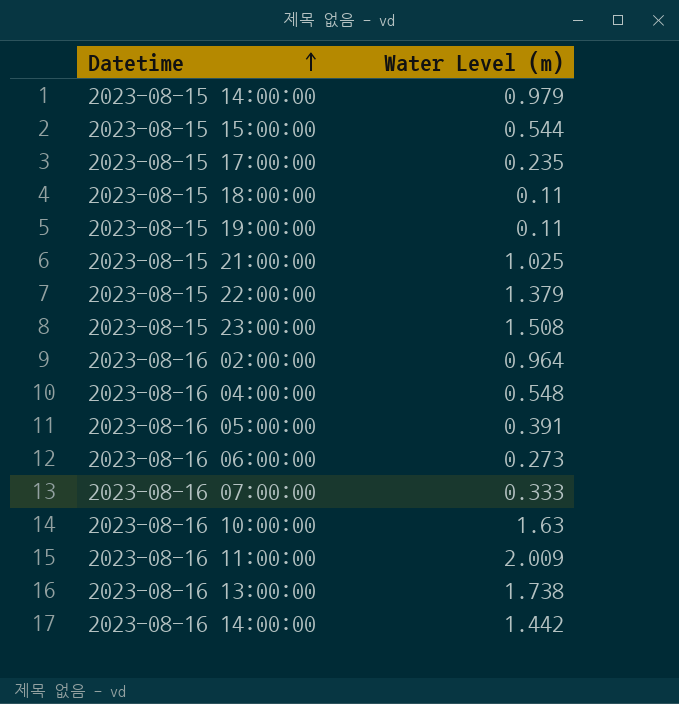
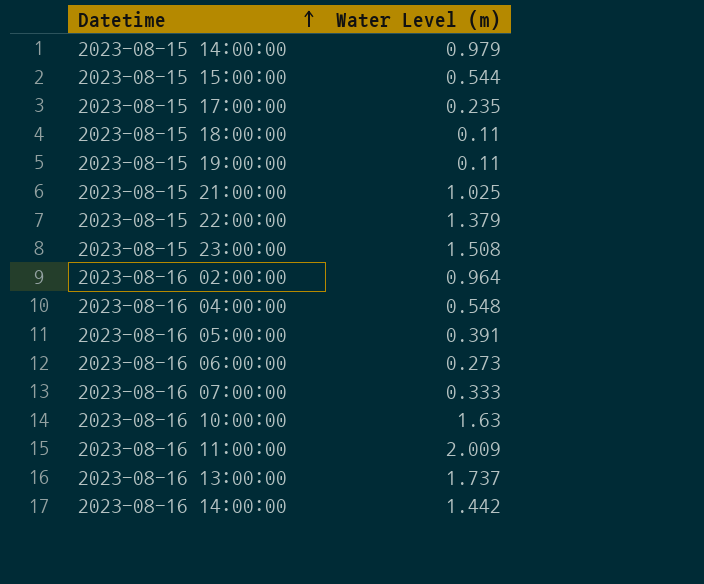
2023-08-16 13:00:00 | Water Level (m): 1.738 -> 1.737

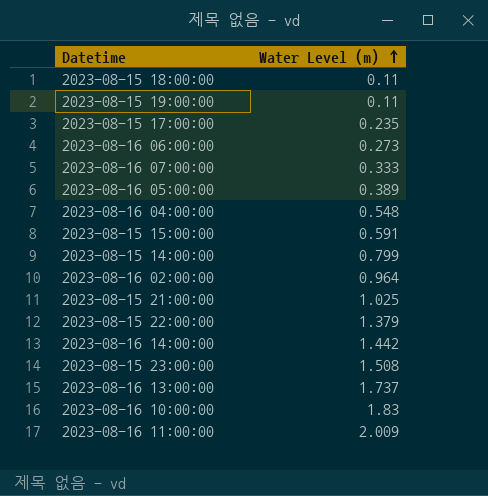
row order: Datetime ascending -> Water Level (m) ascending
2023-08-16 05:00:00 | Water Level (m): 0.391 -> 0.389
2023-08-15 15:00:00 | Water Level (m): 0.544 -> 0.591
2023-08-15 14:00:00 | Water Level (m): 0.979 -> 0.799
2023-08-16 10:00:00 | Water Level (m): 1.63 -> 1.83

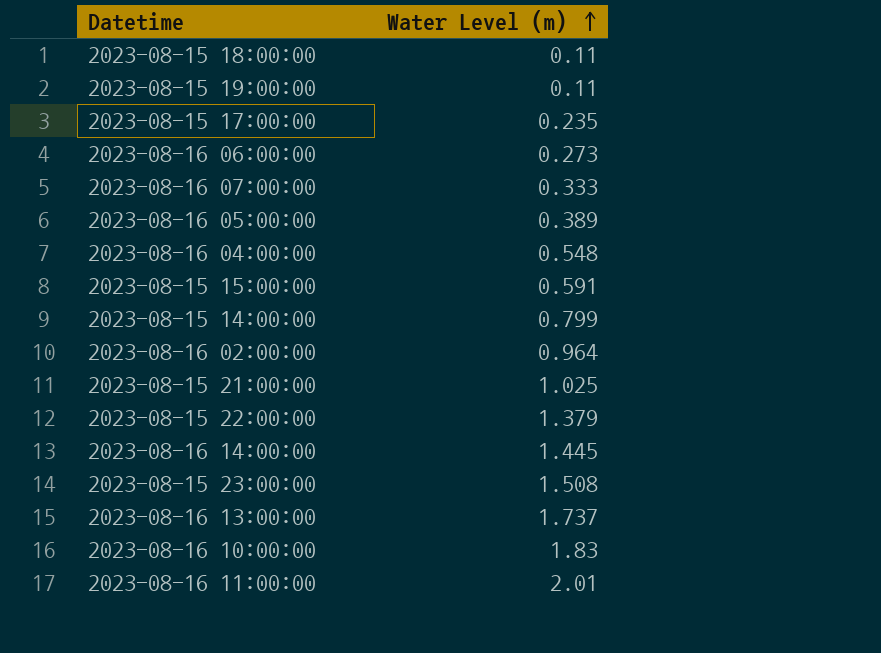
2023-08-16 14:00:00 | Water Level (m): 1.442 -> 1.445
2023-08-16 11:00:00 | Water Level (m): 2.009 -> 2.01

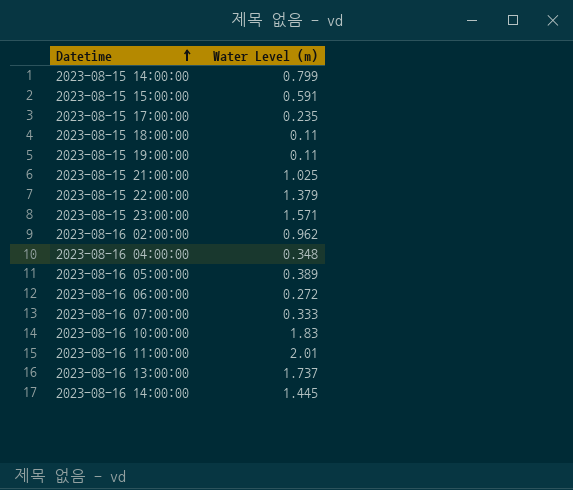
row order: Water Level (m) ascending -> Datetime ascending
2023-08-15 23:00:00 | Water Level (m): 1.508 -> 1.571
2023-08-16 02:00:00 | Water Level (m): 0.964 -> 0.962
2023-08-16 04:00:00 | Water Level (m): 0.548 -> 0.348
2023-08-16 06:00:00 | Water Level (m): 0.273 -> 0.272

